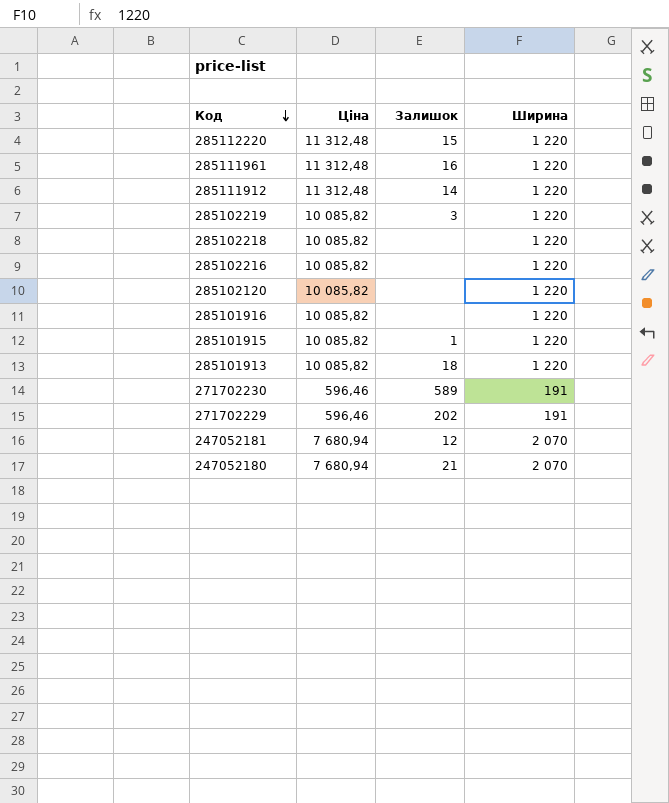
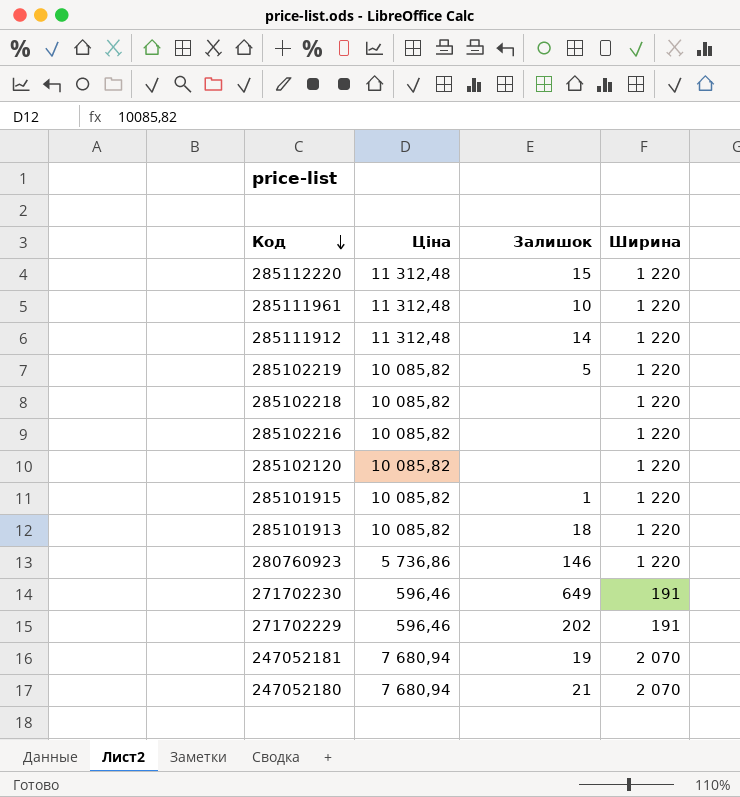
row 285101916: 10 085,82 | none | 1 220 -> none
285111961 | Залишок: 16 -> 10
285102219 | Залишок: 3 -> 5
row 280760923: none -> 5 736,86 | 146 | 1 220
271702230 | Залишок: 589 -> 649
247052181 | Залишок: 12 -> 19

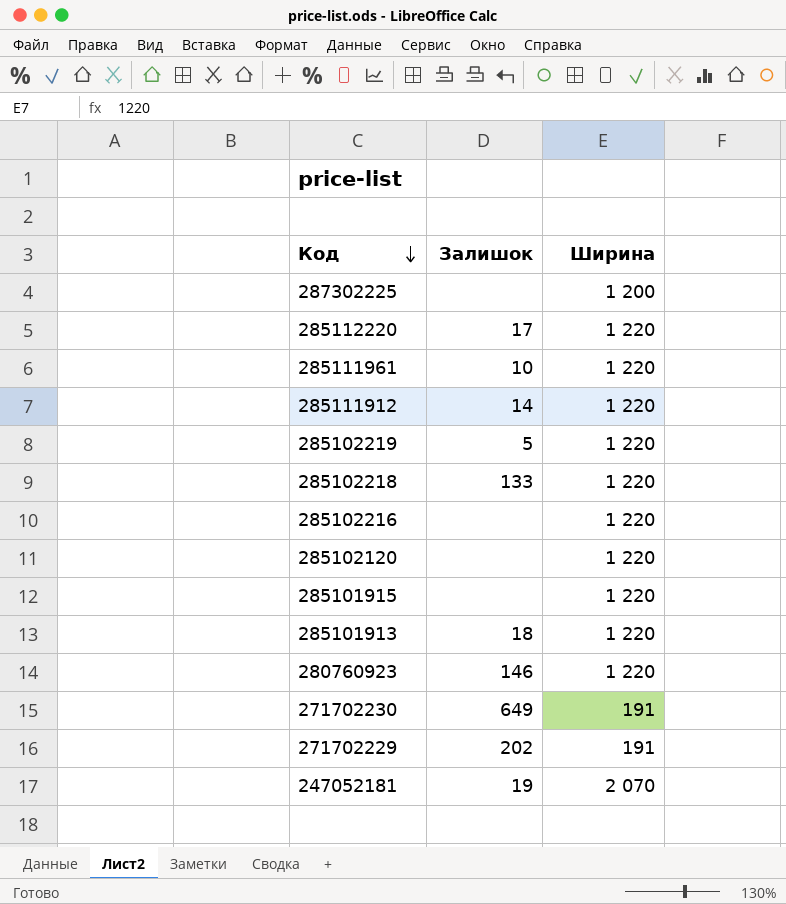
column Ціна | position: 2 -> none
row 247052180: 7 680,94 | 21 | 2 070 -> none
row 287302225: none -> none | 1 200
285112220 | Залишок: 15 -> 17
285102218 | Залишок: none -> 133
285101915 | Залишок: 1 -> none

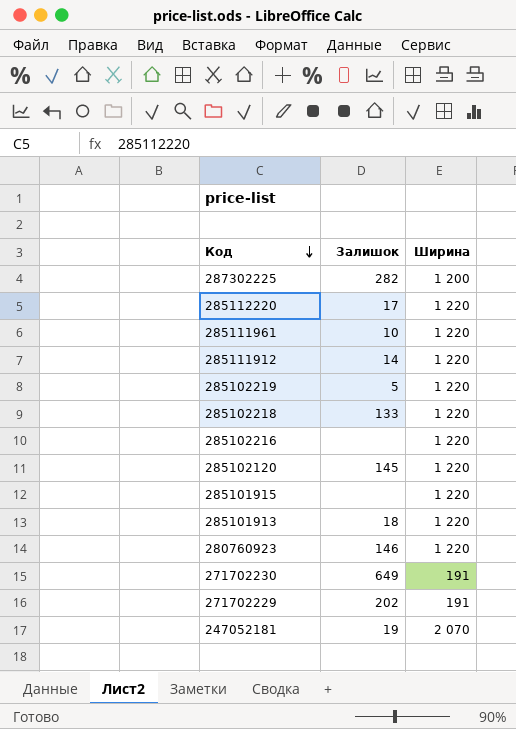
287302225 | Залишок: none -> 282
285102120 | Залишок: none -> 145

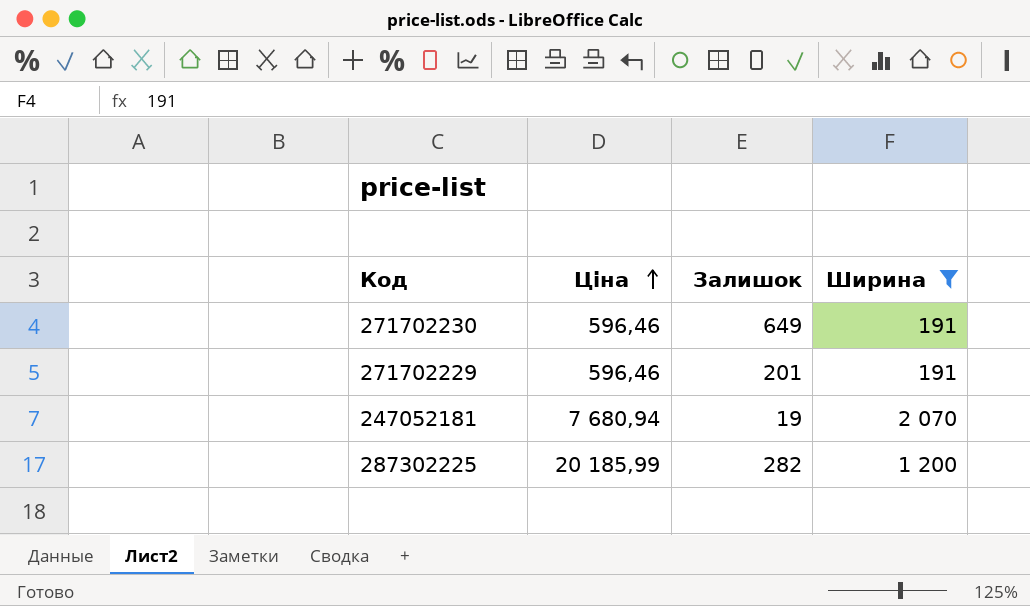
filter: none -> Ширина != 1 220
row order: Код descending -> Ціна ascending
column Ціна | position: none -> 2
271702229 | Залишок: 202 -> 201

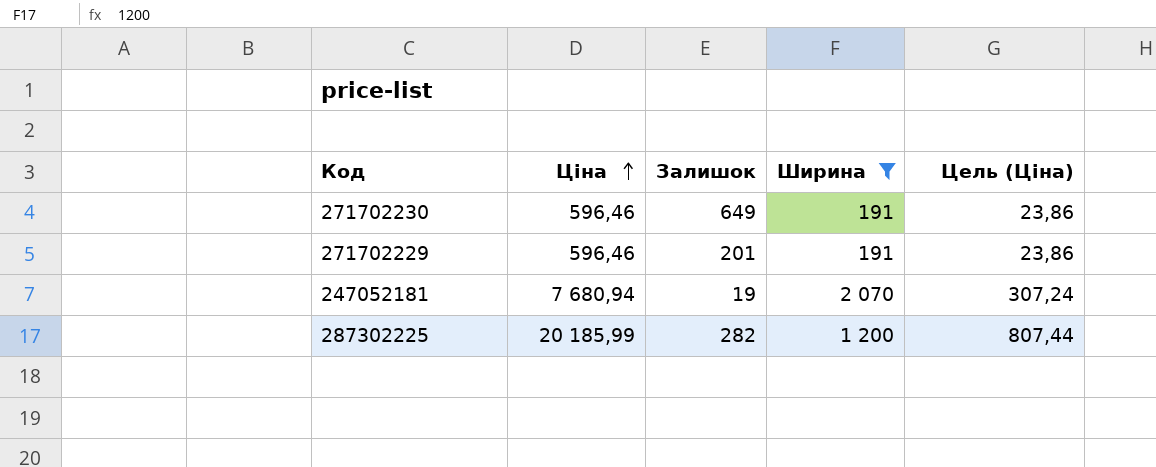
column Цель (Ціна) | formula: none -> [Ціна] * 0,04

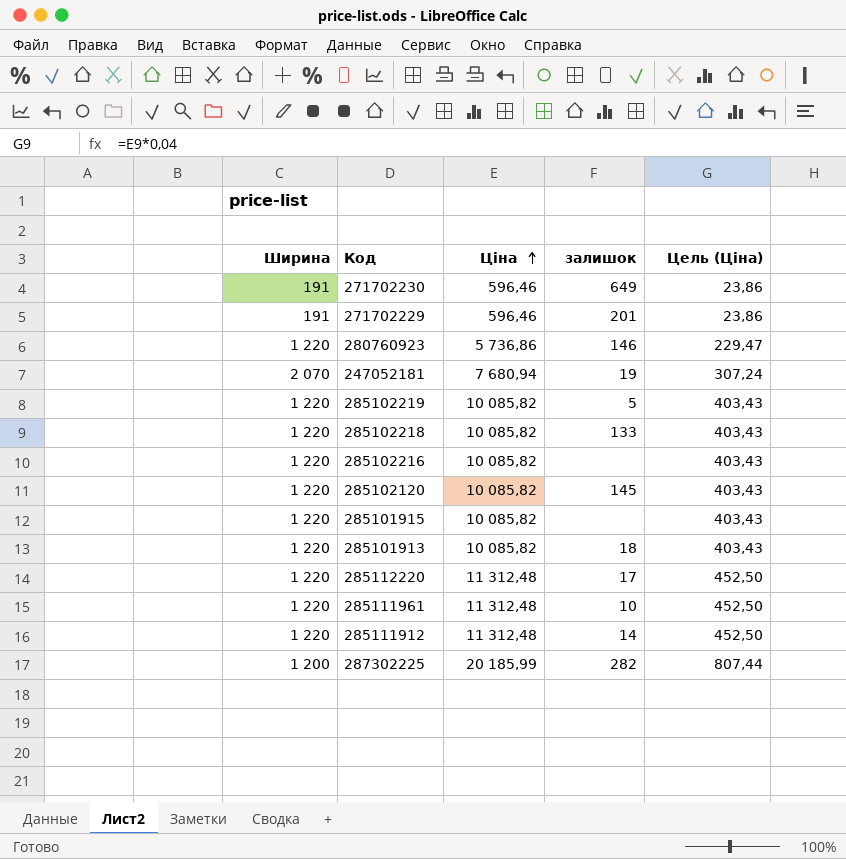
filter: Ширина != 1 220 -> none
column Ширина | position: 4 -> 1
column name: Залишок -> залишок

